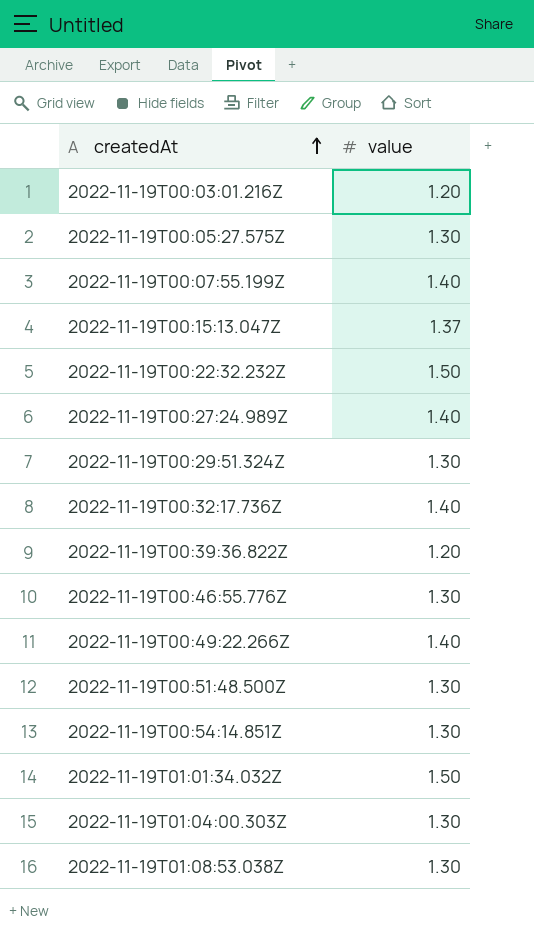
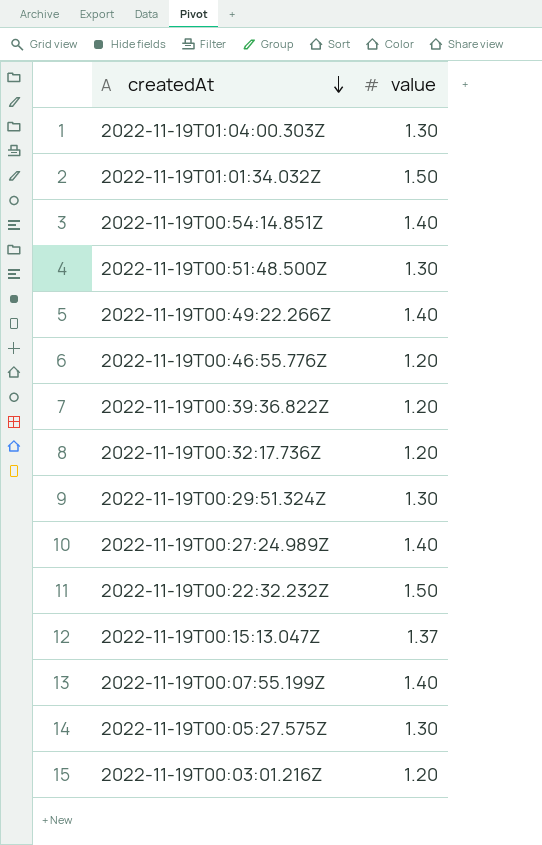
row order: createdAt ascending -> createdAt descending
row 2022-11-19T01:08:53.038Z: 1.30 -> none
2022-11-19T00:54:14.851Z | value: 1.30 -> 1.40
2022-11-19T00:46:55.776Z | value: 1.30 -> 1.20
2022-11-19T00:32:17.736Z | value: 1.40 -> 1.20

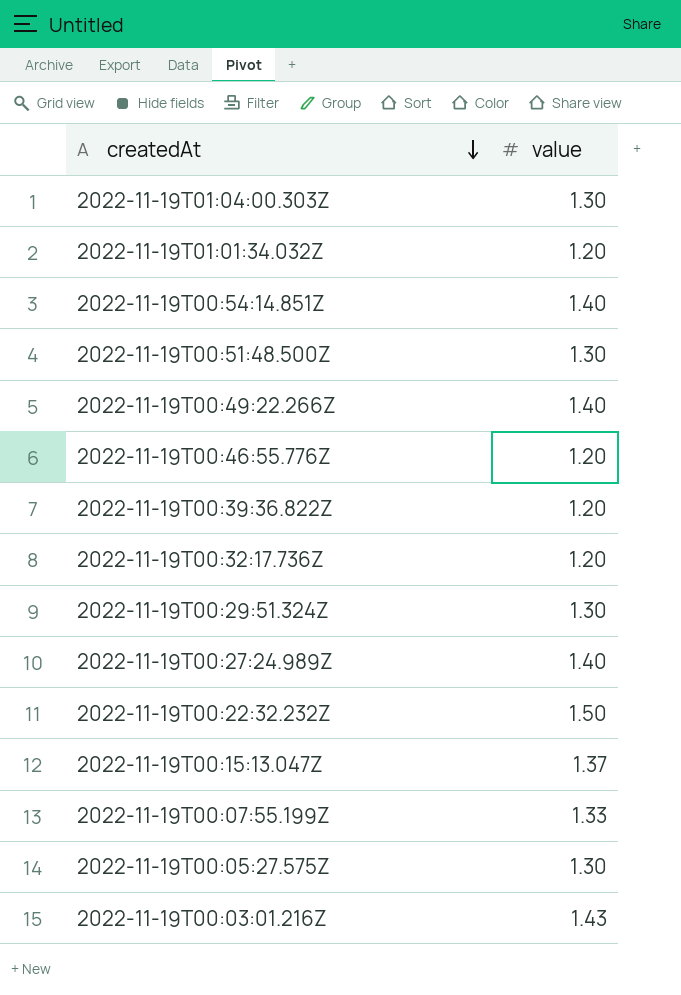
2022-11-19T01:01:34.032Z | value: 1.50 -> 1.20
2022-11-19T00:07:55.199Z | value: 1.40 -> 1.33
2022-11-19T00:03:01.216Z | value: 1.20 -> 1.43

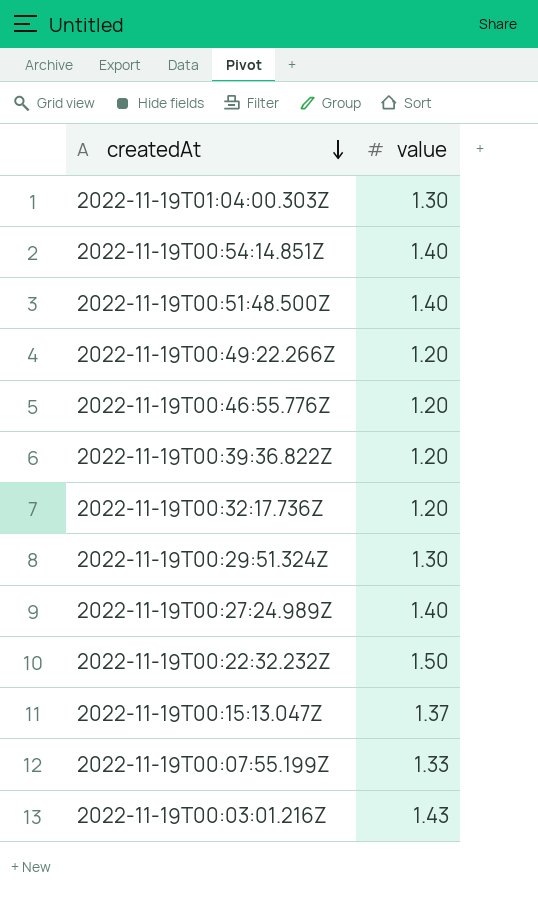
row 2022-11-19T01:01:34.032Z: 1.20 -> none
row 2022-11-19T00:05:27.575Z: 1.30 -> none
2022-11-19T00:51:48.500Z | value: 1.30 -> 1.40
2022-11-19T00:49:22.266Z | value: 1.40 -> 1.20

